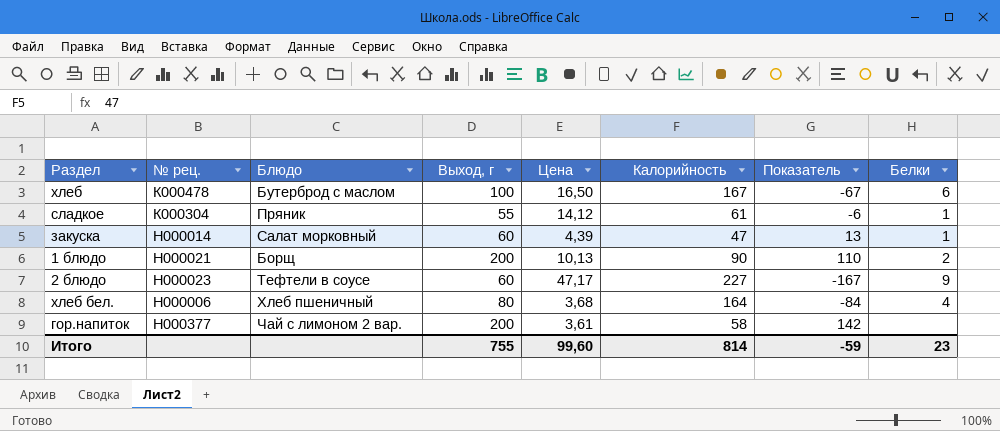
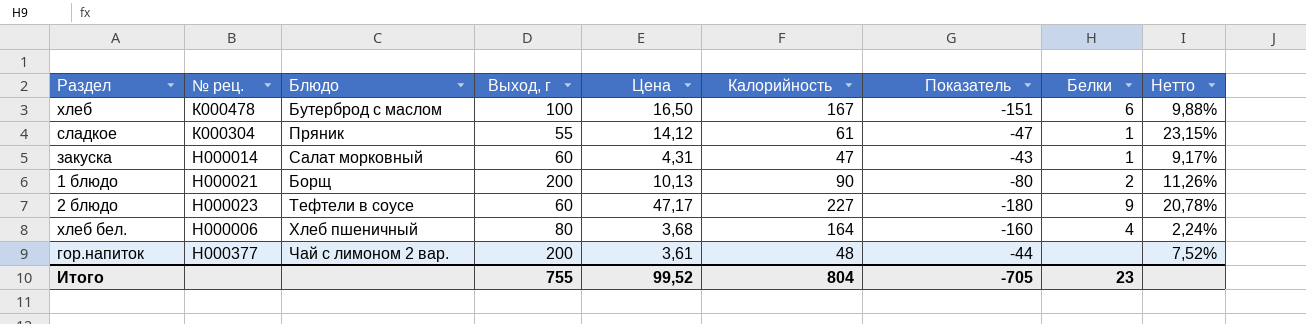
column Показатель | formula: [Выход, г] - [Калорийность] -> [Цена] - [Калорийность]
column Нетто | formula: none -> [Цена] / [Калорийность]
закуска | Цена: 4,39 -> 4,31
гор.напиток | Калорийность: 58 -> 48
Итого | Цена: 99,60 -> 99,52
Итого | Калорийность: 814 -> 804
Итого | Показатель: -59 -> -705

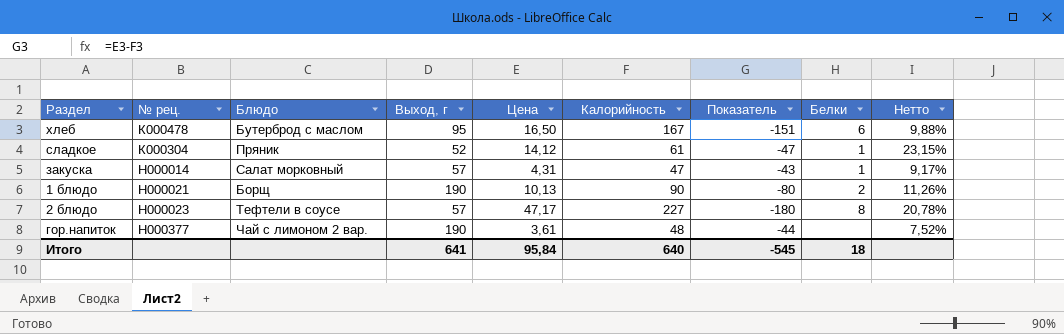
row хлеб бел.: Н000006 | Хлеб пшеничный | 80 | 3,68 | 164 | -160 | 4 | 2,24% -> none
хлеб | Выход, г: 100 -> 95
сладкое | Выход, г: 55 -> 52
закуска | Выход, г: 60 -> 57
1 блюдо | Выход, г: 200 -> 190
2 блюдо | Выход, г: 60 -> 57
2 блюдо | Белки: 9 -> 8
гор.напиток | Выход, г: 200 -> 190
Итого | Выход, г: 755 -> 641
Итого | Цена: 99,52 -> 95,84
Итого | Калорийность: 804 -> 640
Итого | Показатель: -705 -> -545
Итого | Белки: 23 -> 18

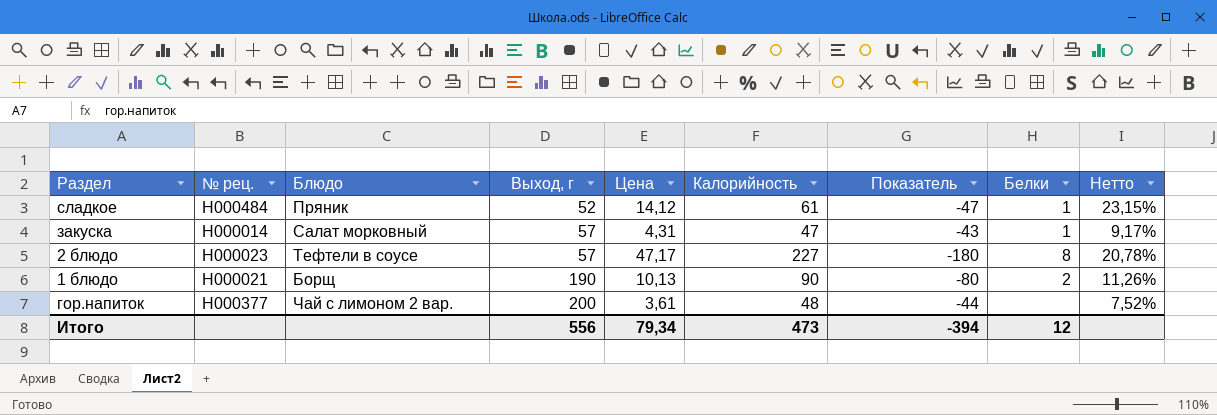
row order: none -> Выход, г ascending
row хлеб: К000478 | Бутерброд с маслом | 95 | 16,50 | 167 | -151 | 6 | 9,88% -> none
сладкое | № рец.: К000304 -> Н000484
гор.напиток | Выход, г: 190 -> 200
Итого | Выход, г: 641 -> 556
Итого | Цена: 95,84 -> 79,34
Итого | Калорийность: 640 -> 473
Итого | Показатель: -545 -> -394
Итого | Белки: 18 -> 12

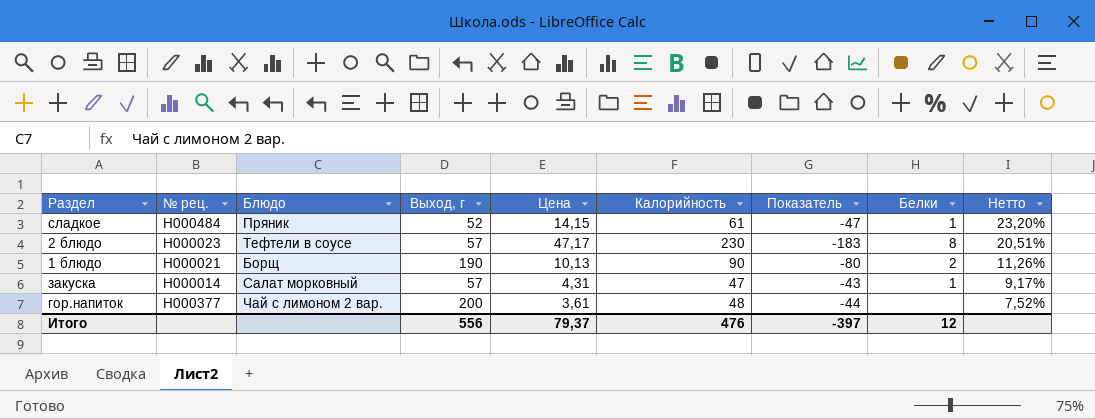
row order: Выход, г ascending -> Нетто descending
сладкое | Цена: 14,12 -> 14,15
сладкое | Нетто: 23,15% -> 23,20%
2 блюдо | Калорийность: 227 -> 230
2 блюдо | Показатель: -180 -> -183
2 блюдо | Нетто: 20,78% -> 20,51%
Итого | Цена: 79,34 -> 79,37
Итого | Калорийность: 473 -> 476
Итого | Показатель: -394 -> -397

